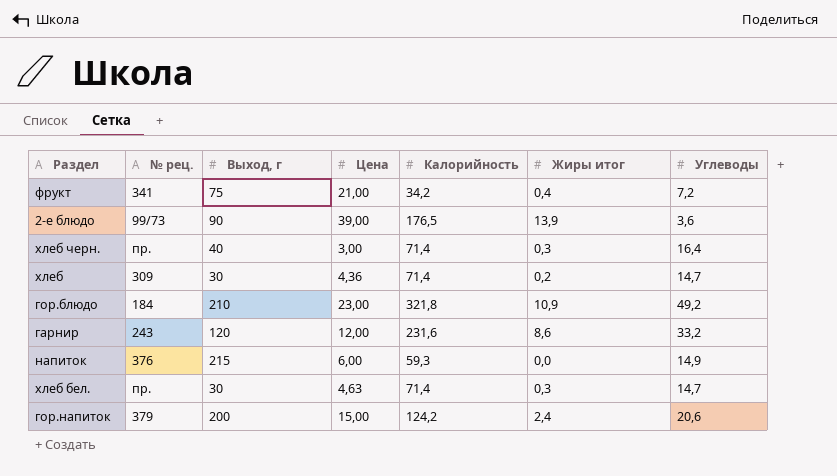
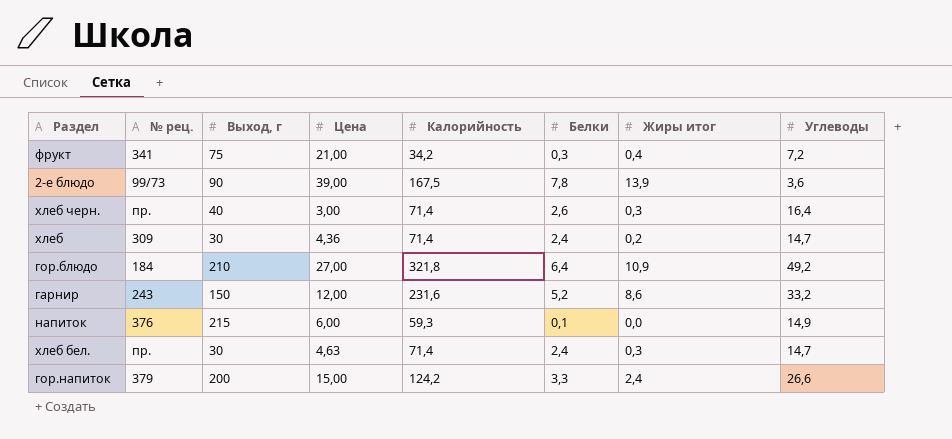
column Белки | position: none -> 6
2-е блюдо | Калорийность: 176,5 -> 167,5
гор.блюдо | Цена: 23,00 -> 27,00
гарнир | Выход, г: 120 -> 150
гор.напиток | Углеводы: 20,6 -> 26,6

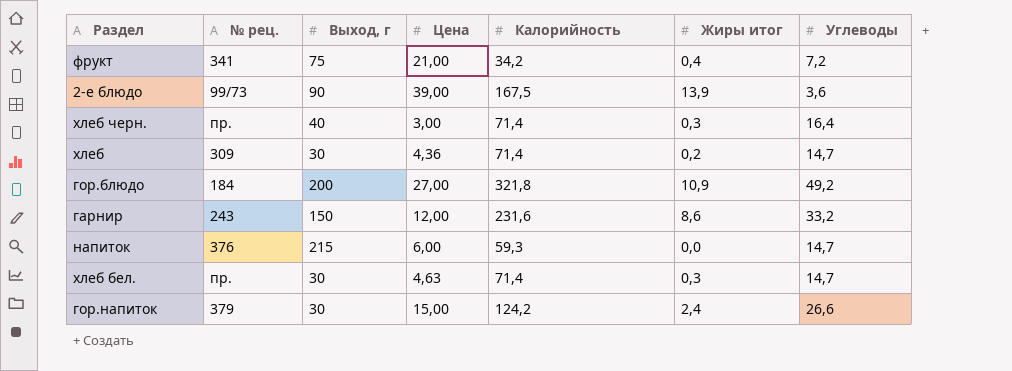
column Белки | position: 6 -> none
гор.блюдо | Выход, г: 210 -> 200
напиток | Углеводы: 14,9 -> 14,7
гор.напиток | Выход, г: 200 -> 30

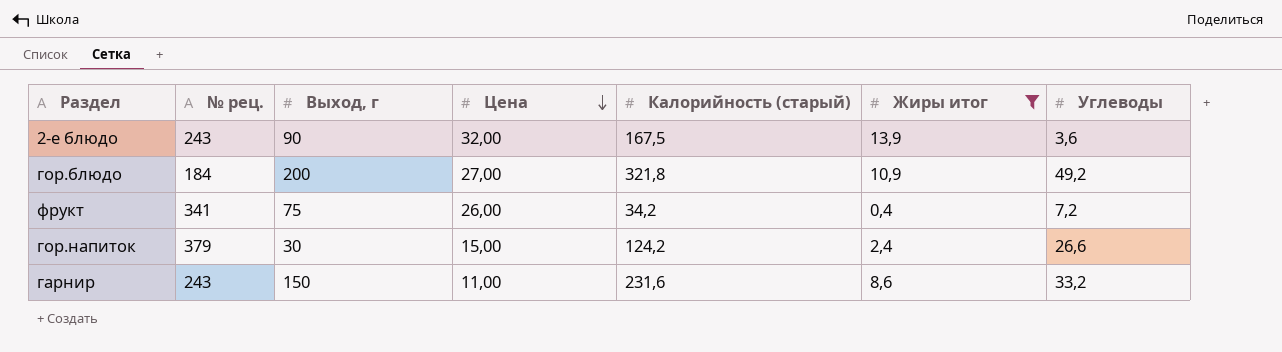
filter: none -> Жиры итог >= 0,4
row order: none -> Цена descending
column name: Калорийность -> Калорийность (старый)
2-е блюдо | № рец.: 99/73 -> 243
2-е блюдо | Цена: 39,00 -> 32,00
фрукт | Цена: 21,00 -> 26,00
гарнир | Цена: 12,00 -> 11,00

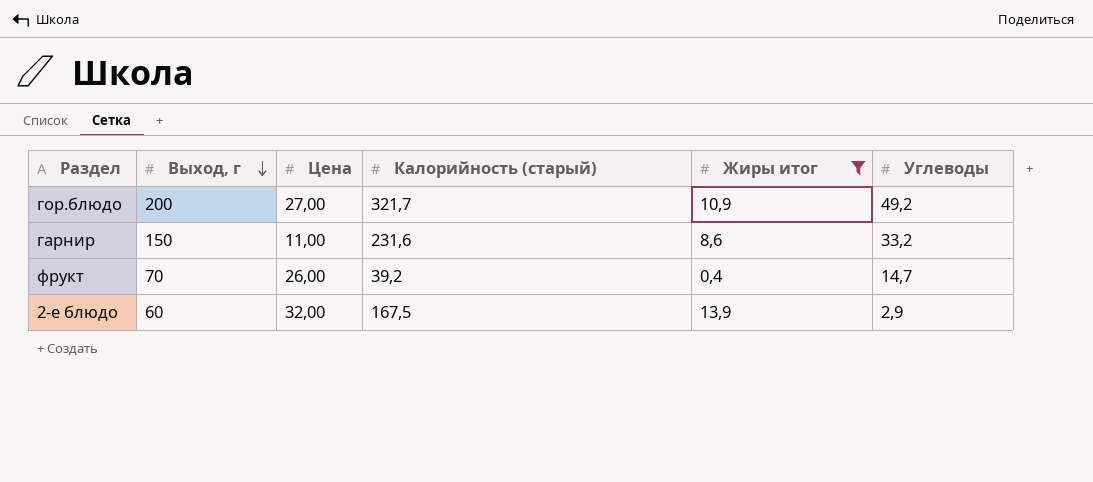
row order: Цена descending -> Выход, г descending
column № рец. | position: 2 -> none
row гор.напиток: 379 | 30 | 15,00 | 124,2 | 2,4 | 26,6 -> none
гор.блюдо | Калорийность (старый): 321,8 -> 321,7
фрукт | Выход, г: 75 -> 70
фрукт | Калорийность (старый): 34,2 -> 39,2
фрукт | Углеводы: 7,2 -> 14,7
2-е блюдо | Выход, г: 90 -> 60
2-е блюдо | Углеводы: 3,6 -> 2,9

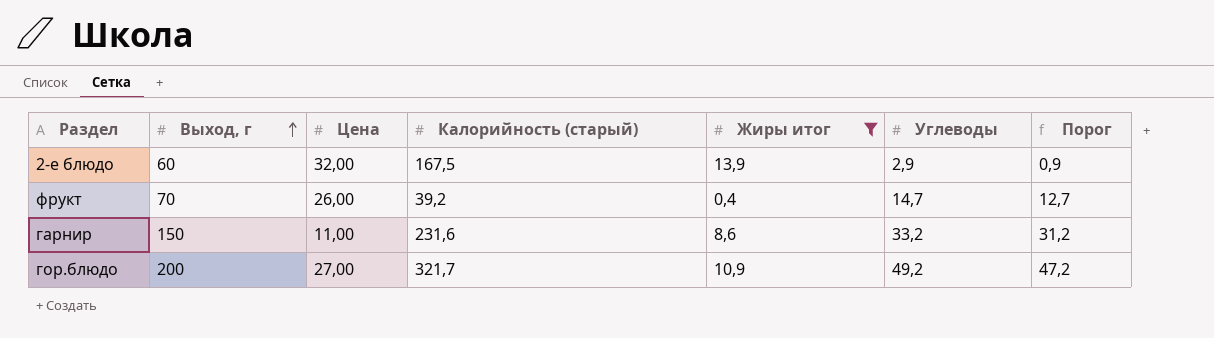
row order: Выход, г descending -> Выход, г ascending
column Порог | formula: none -> [Углеводы] - 2

